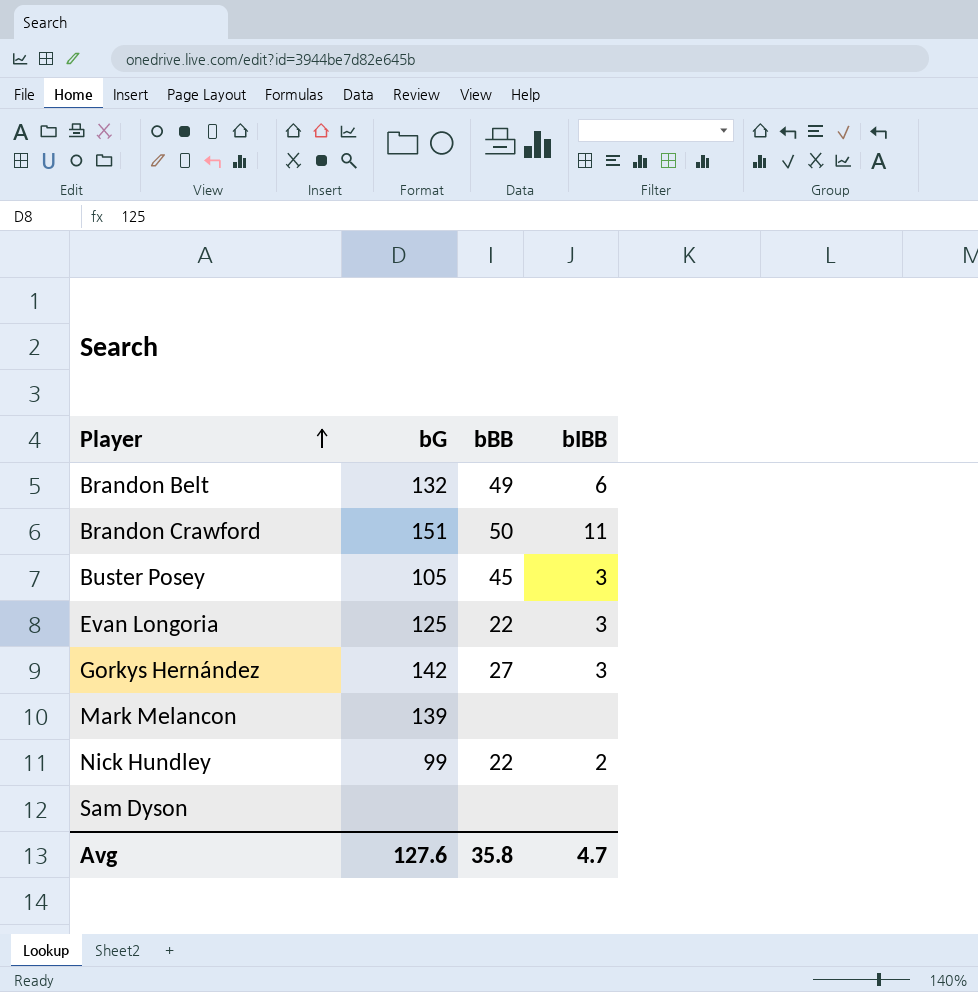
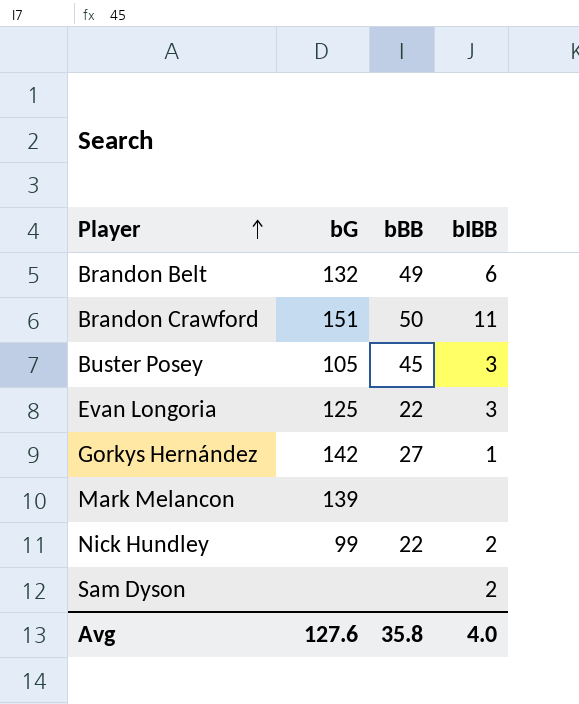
Gorkys Hernández | bIBB: 3 -> 1
Sam Dyson | bIBB: none -> 2
Avg | bIBB: 4.7 -> 4.0

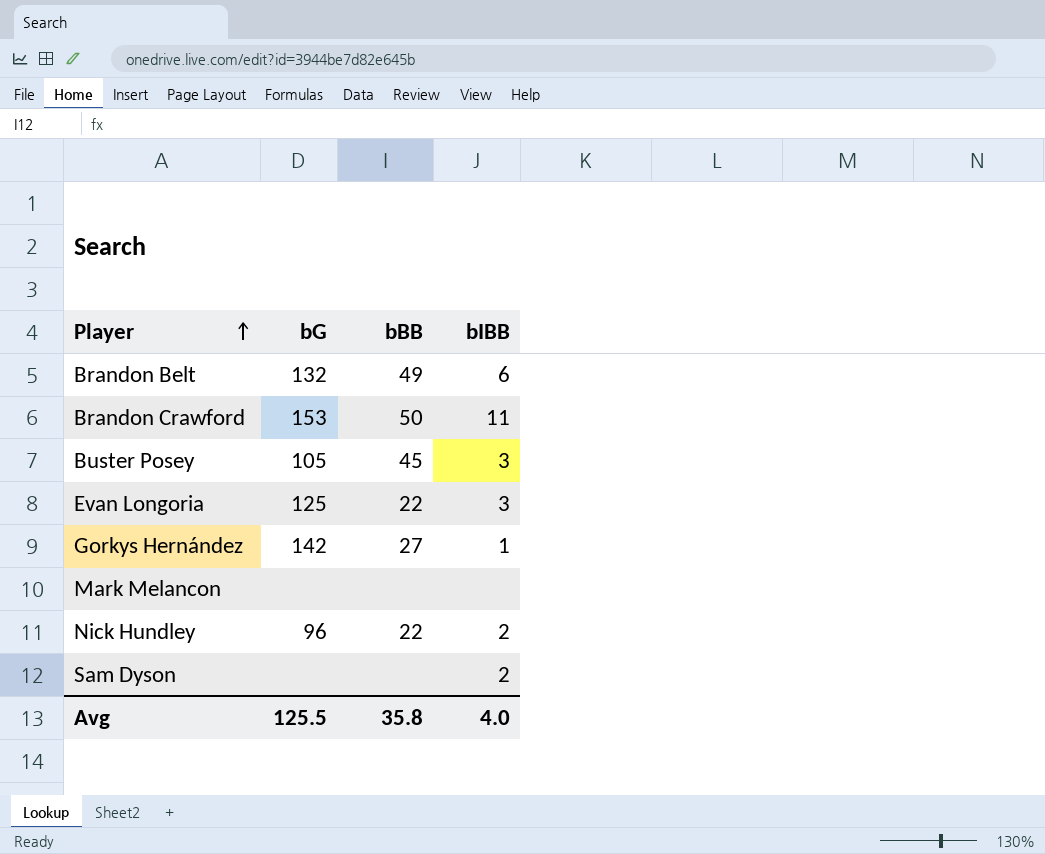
Brandon Crawford | bG: 151 -> 153
Mark Melancon | bG: 139 -> none
Nick Hundley | bG: 99 -> 96
Avg | bG: 127.6 -> 125.5

